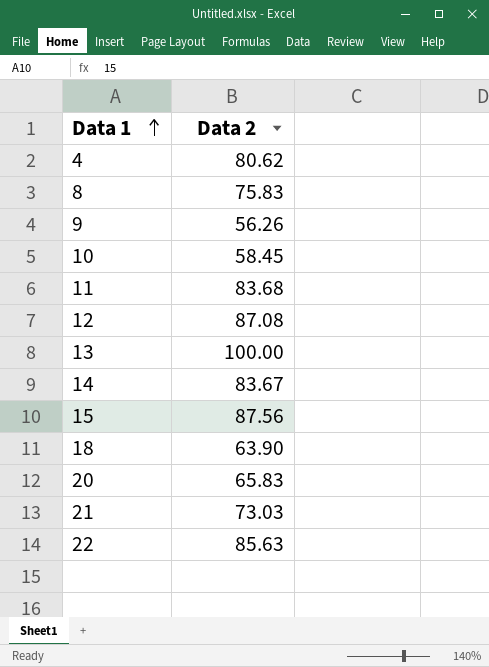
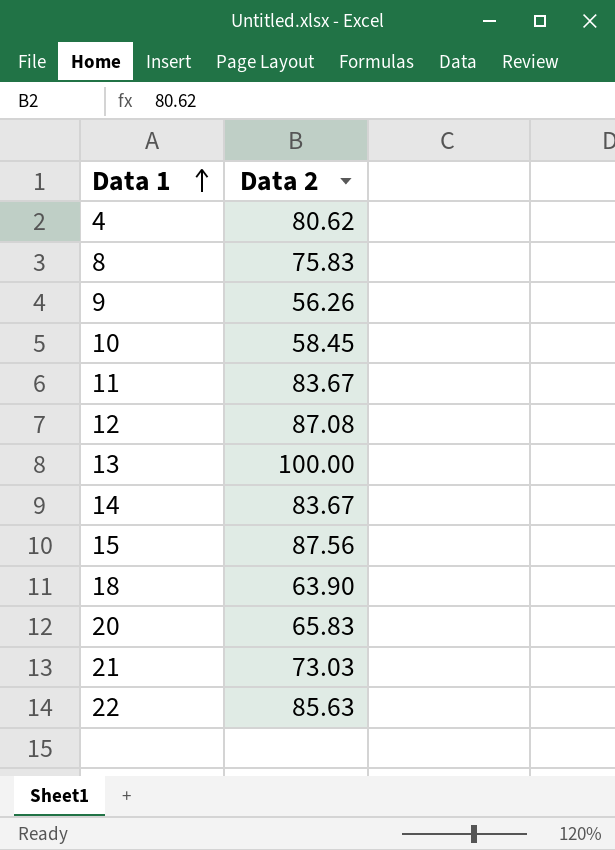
11 | Data 2: 83.68 -> 83.67

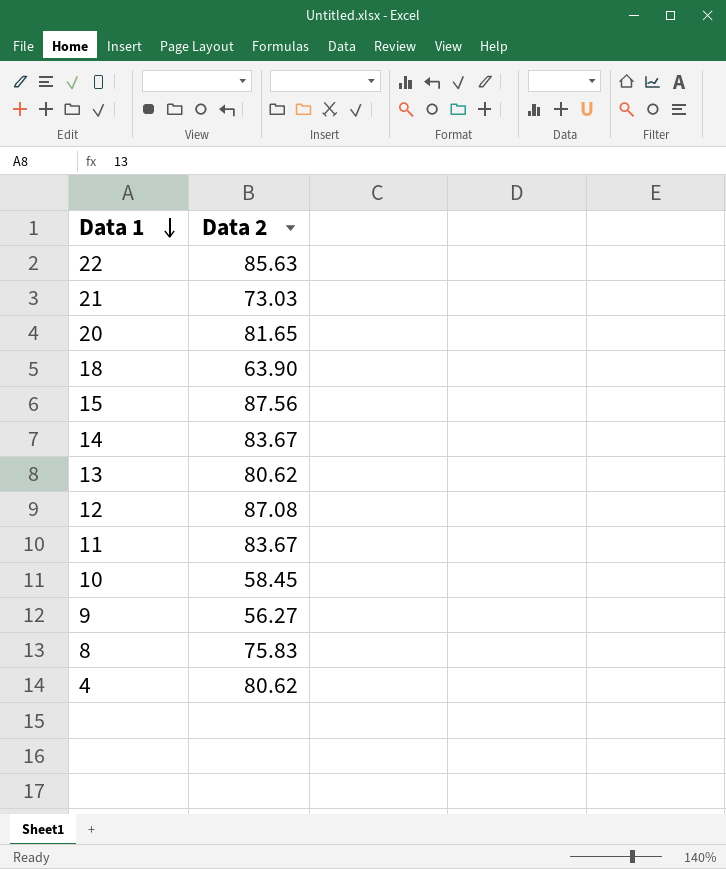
row order: Data 1 ascending -> Data 1 descending
20 | Data 2: 65.83 -> 81.65
13 | Data 2: 100.00 -> 80.62
9 | Data 2: 56.26 -> 56.27

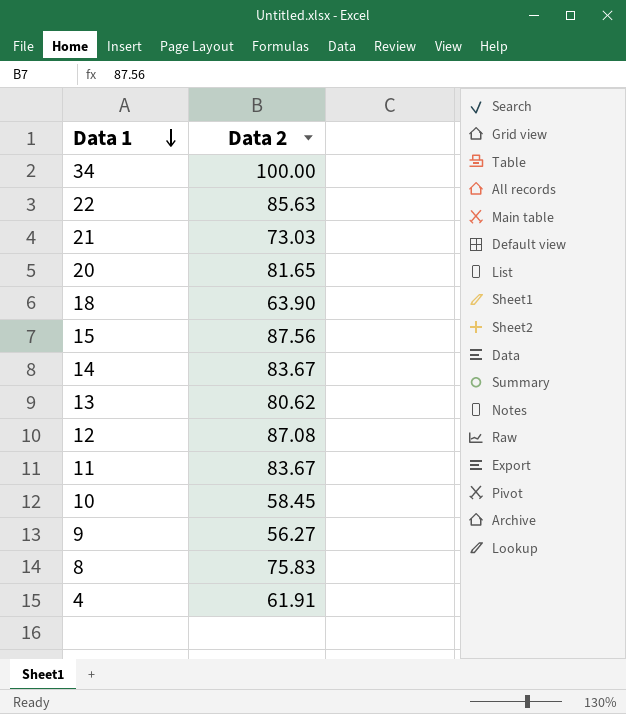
row 34: none -> 100.00
4 | Data 2: 80.62 -> 61.91

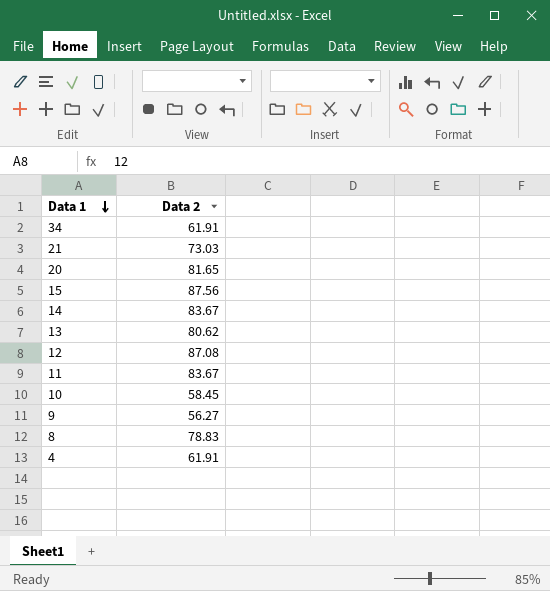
row 22: 85.63 -> none
row 18: 63.90 -> none
34 | Data 2: 100.00 -> 61.91
8 | Data 2: 75.83 -> 78.83

